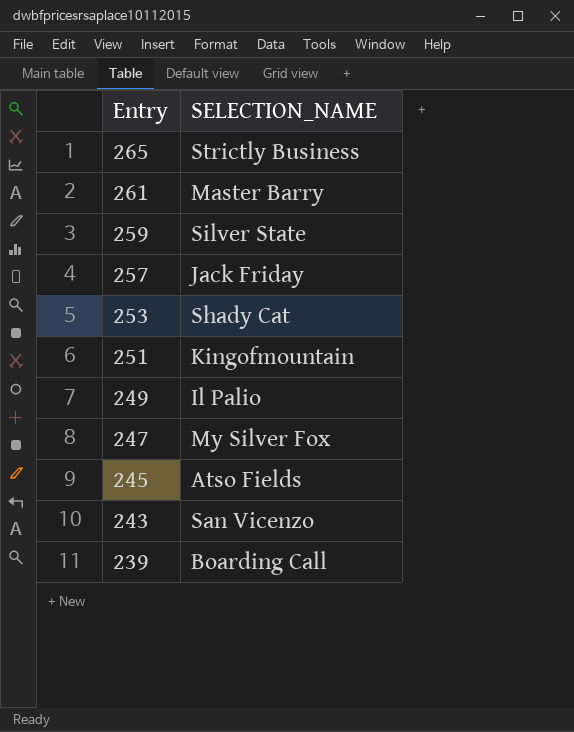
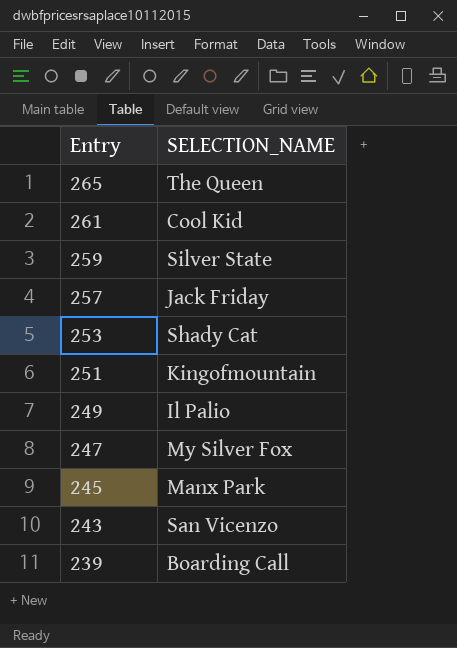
265 | SELECTION_NAME: Strictly Business -> The Queen
261 | SELECTION_NAME: Master Barry -> Cool Kid
245 | SELECTION_NAME: Atso Fields -> Manx Park

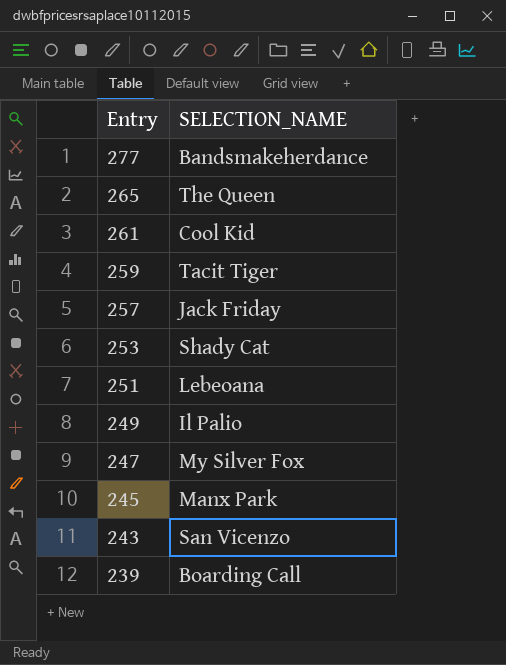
row 277: none -> Bandsmakeherdance
259 | SELECTION_NAME: Silver State -> Tacit Tiger
251 | SELECTION_NAME: Kingofmountain -> Lebeoana

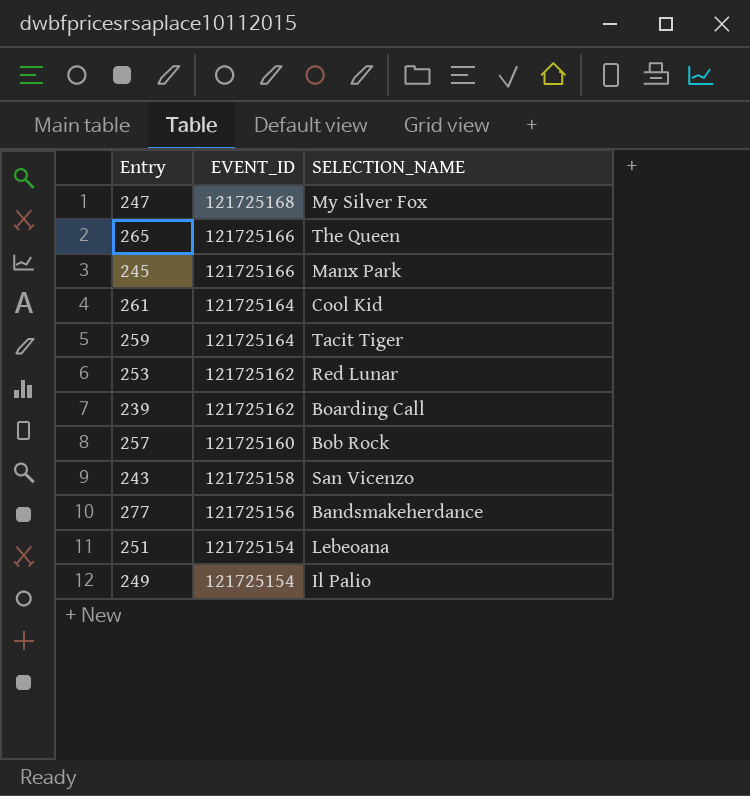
row order: Entry descending -> EVENT_ID descending
column EVENT_ID | position: none -> 2
253 | SELECTION_NAME: Shady Cat -> Red Lunar
257 | SELECTION_NAME: Jack Friday -> Bob Rock

